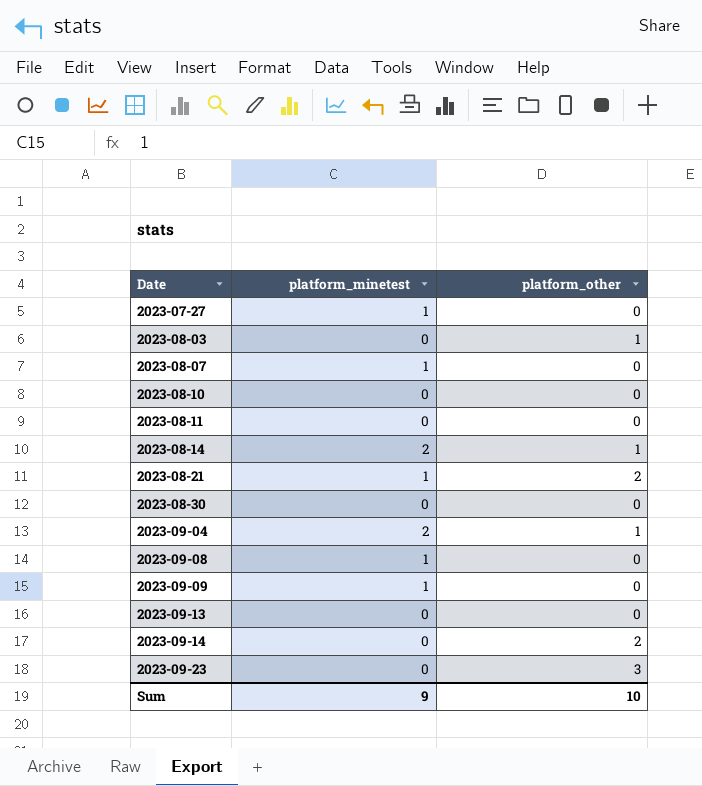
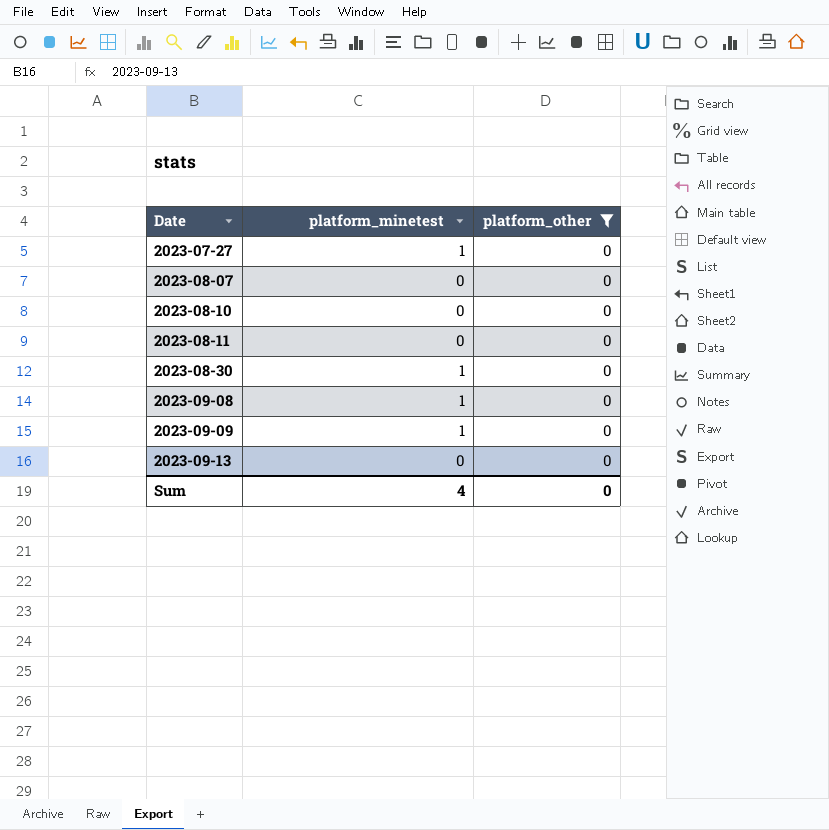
filter: none -> platform_other = 0
2023-08-07 | platform_minetest: 1 -> 0
2023-08-30 | platform_minetest: 0 -> 1
Sum | platform_minetest: 9 -> 4
Sum | platform_other: 10 -> 0

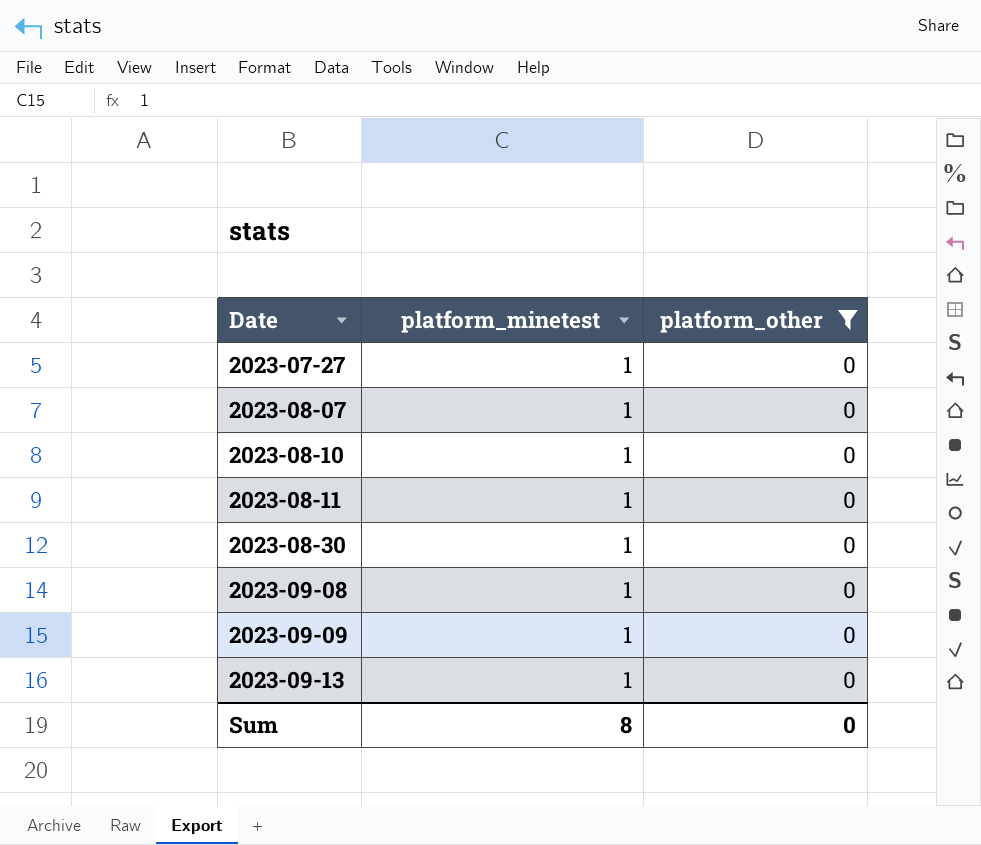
2023-08-07 | platform_minetest: 0 -> 1
2023-08-10 | platform_minetest: 0 -> 1
2023-08-11 | platform_minetest: 0 -> 1
2023-09-13 | platform_minetest: 0 -> 1
Sum | platform_minetest: 4 -> 8

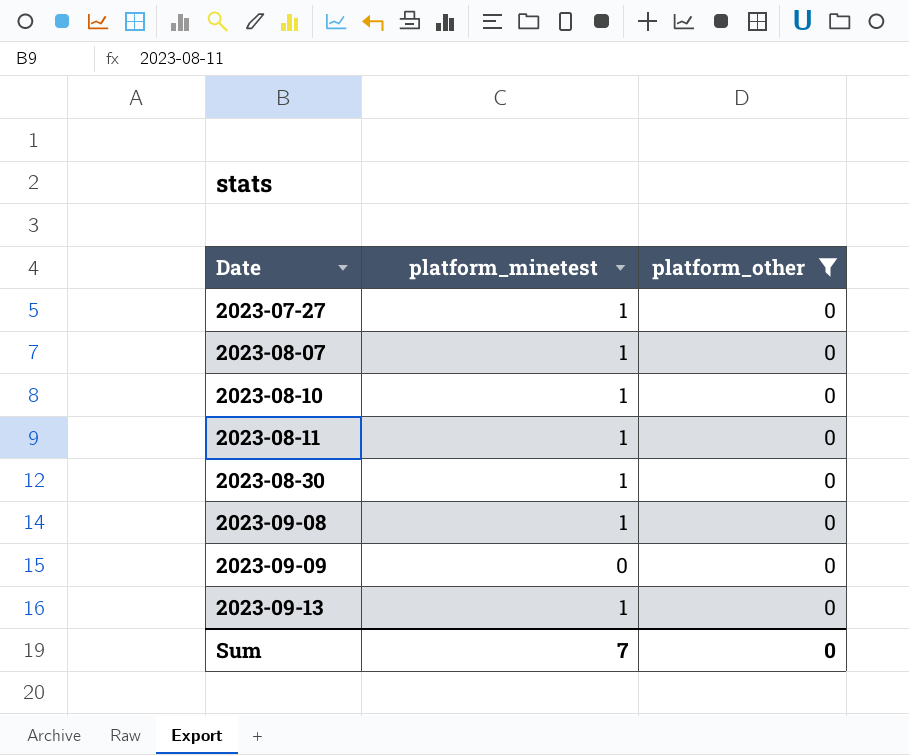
2023-09-09 | platform_minetest: 1 -> 0
Sum | platform_minetest: 8 -> 7

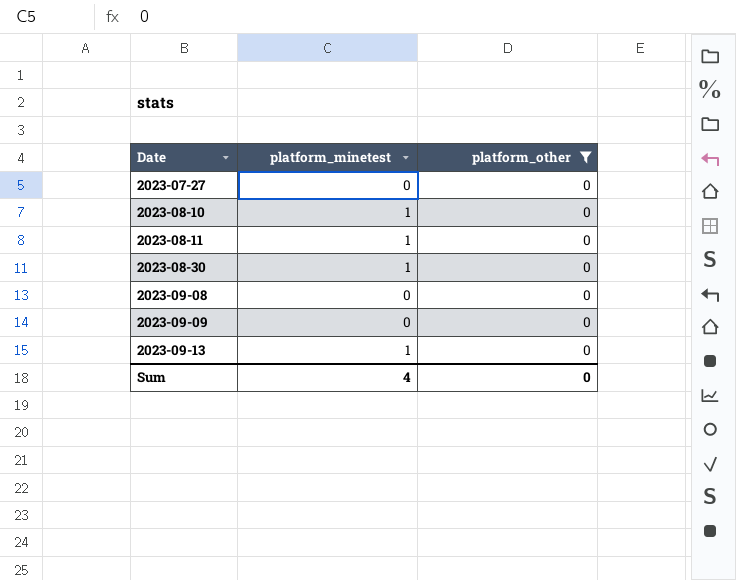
row 2023-08-07: 1 | 0 -> none
2023-07-27 | platform_minetest: 1 -> 0
2023-09-08 | platform_minetest: 1 -> 0
Sum | platform_minetest: 7 -> 4

